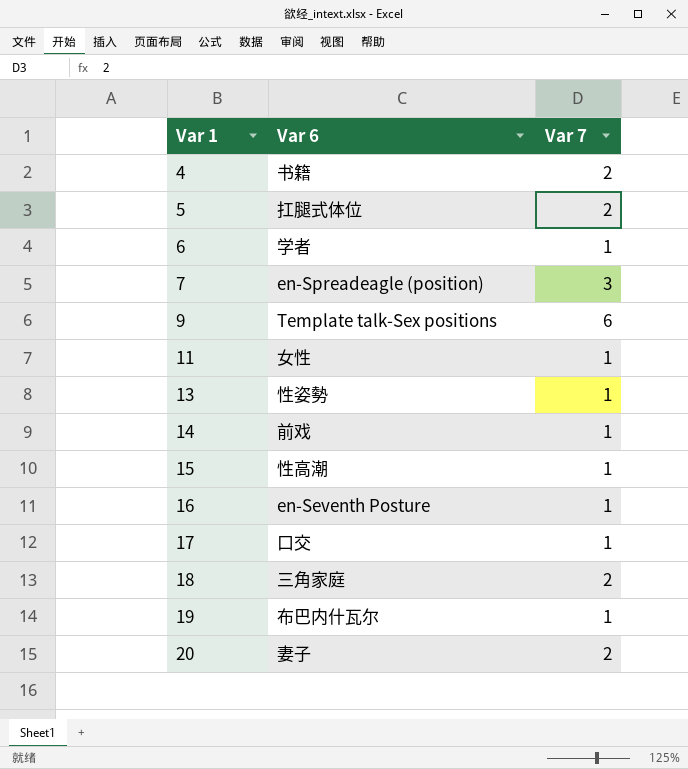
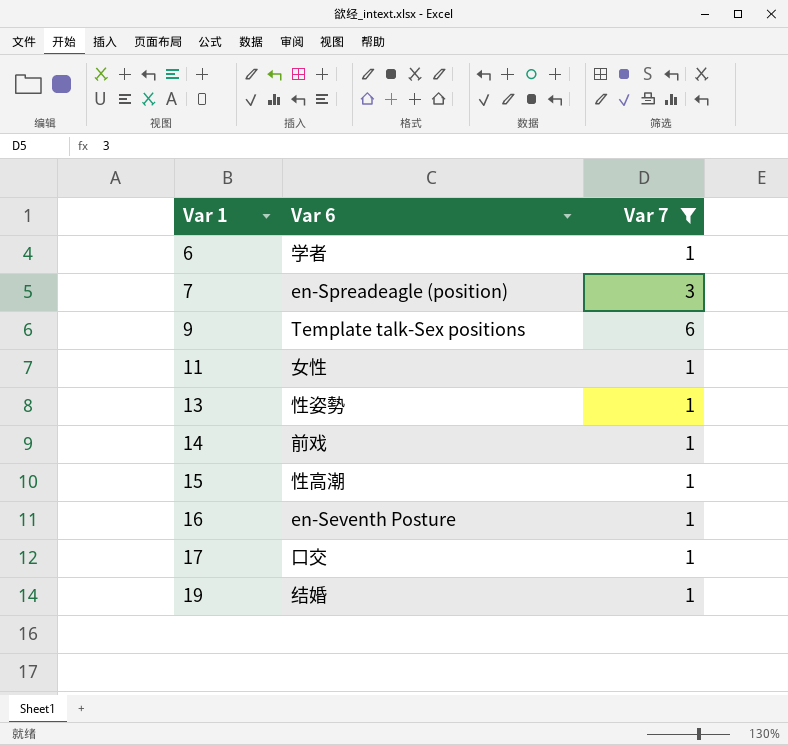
filter: none -> Var 7 != 2
19 | Var 6: 布巴内什瓦尔 -> 结婚

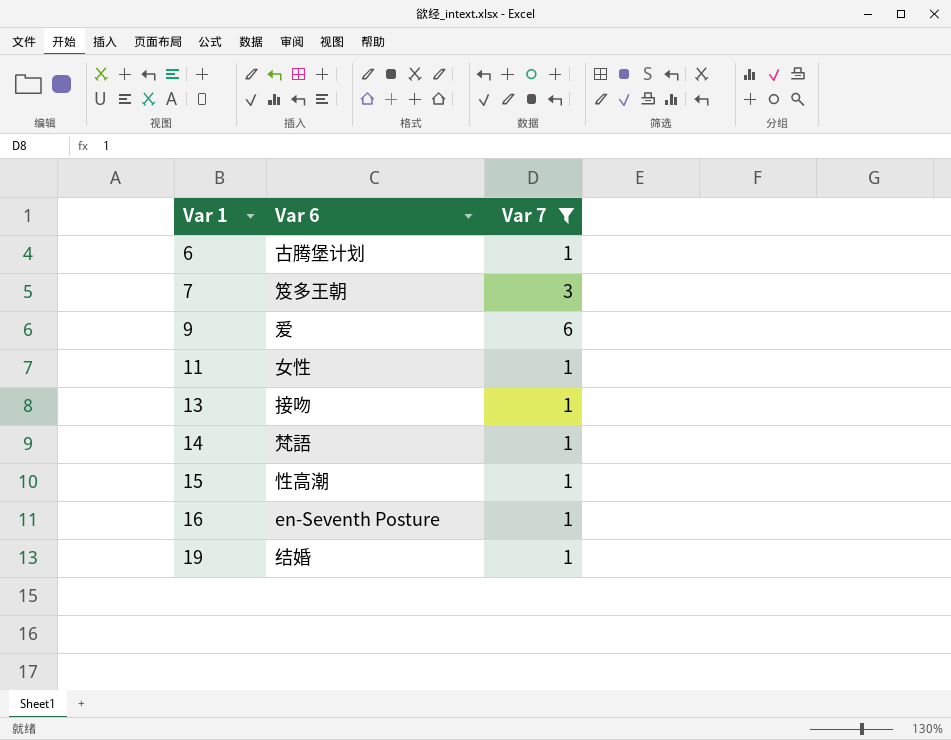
row 17: 口交 | 1 -> none
6 | Var 6: 学者 -> 古腾堡计划
7 | Var 6: en-Spreadeagle (position) -> 笈多王朝
9 | Var 6: Template talk-Sex positions -> 爱
13 | Var 6: 性姿勢 -> 接吻
14 | Var 6: 前戏 -> 梵語

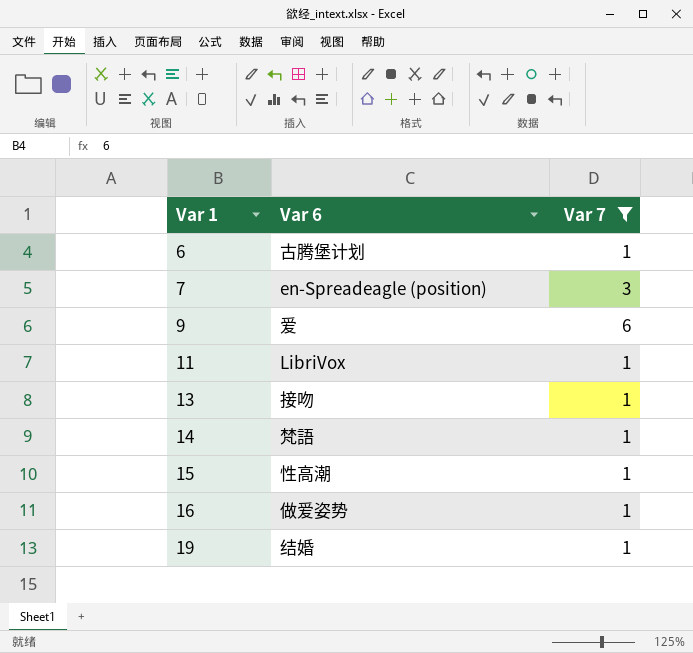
7 | Var 6: 笈多王朝 -> en-Spreadeagle (position)
11 | Var 6: 女性 -> LibriVox
16 | Var 6: en-Seventh Posture -> 做爱姿势

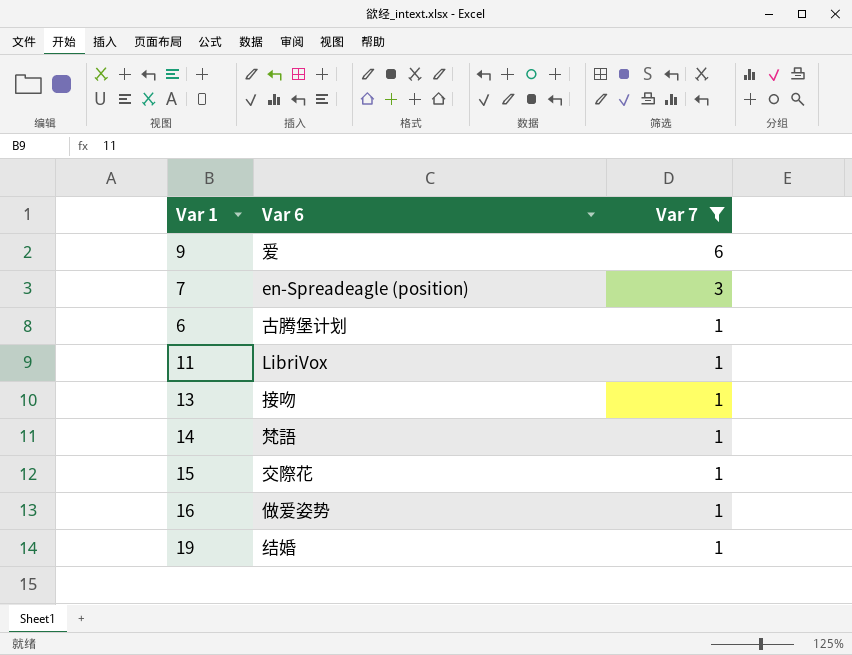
row order: Var 1 ascending -> Var 7 descending
15 | Var 6: 性高潮 -> 交際花

